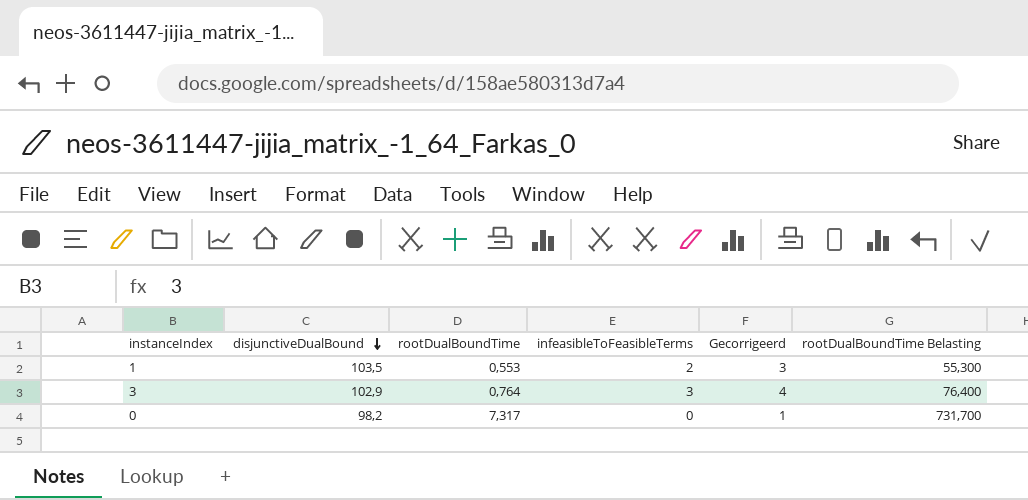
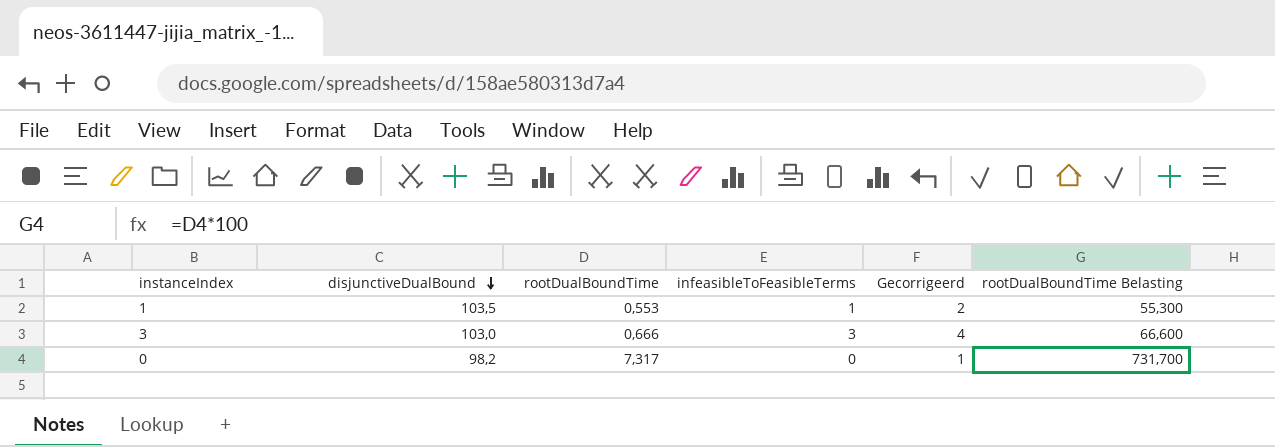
1 | infeasibleToFeasibleTerms: 2 -> 1
1 | Gecorrigeerd: 3 -> 2
3 | disjunctiveDualBound: 102,9 -> 103,0
3 | rootDualBoundTime: 0,764 -> 0,666
3 | rootDualBoundTime Belasting: 76,400 -> 66,600

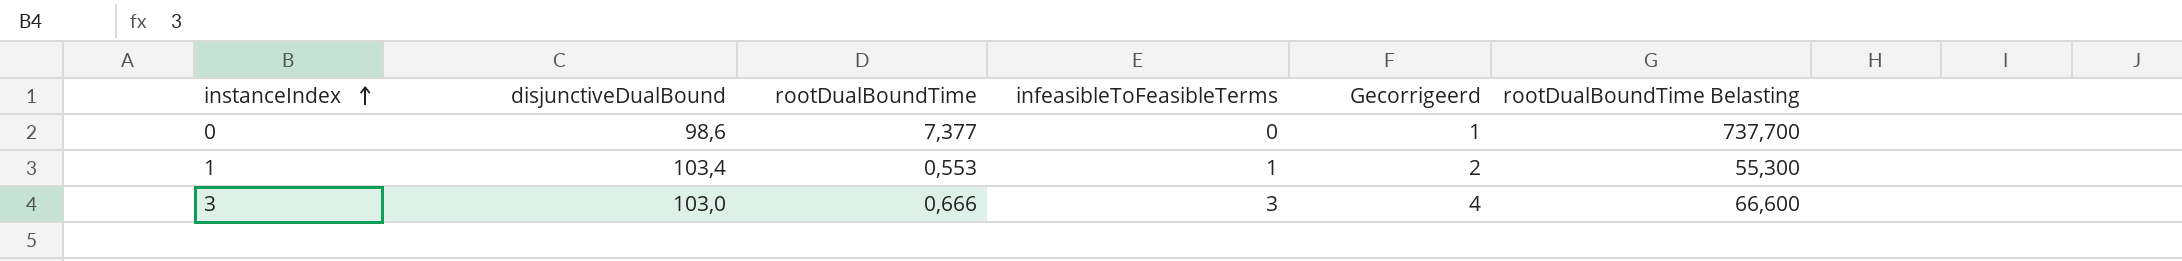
row order: disjunctiveDualBound descending -> instanceIndex ascending
0 | disjunctiveDualBound: 98,2 -> 98,6
0 | rootDualBoundTime: 7,317 -> 7,377
0 | rootDualBoundTime Belasting: 731,700 -> 737,700
1 | disjunctiveDualBound: 103,5 -> 103,4

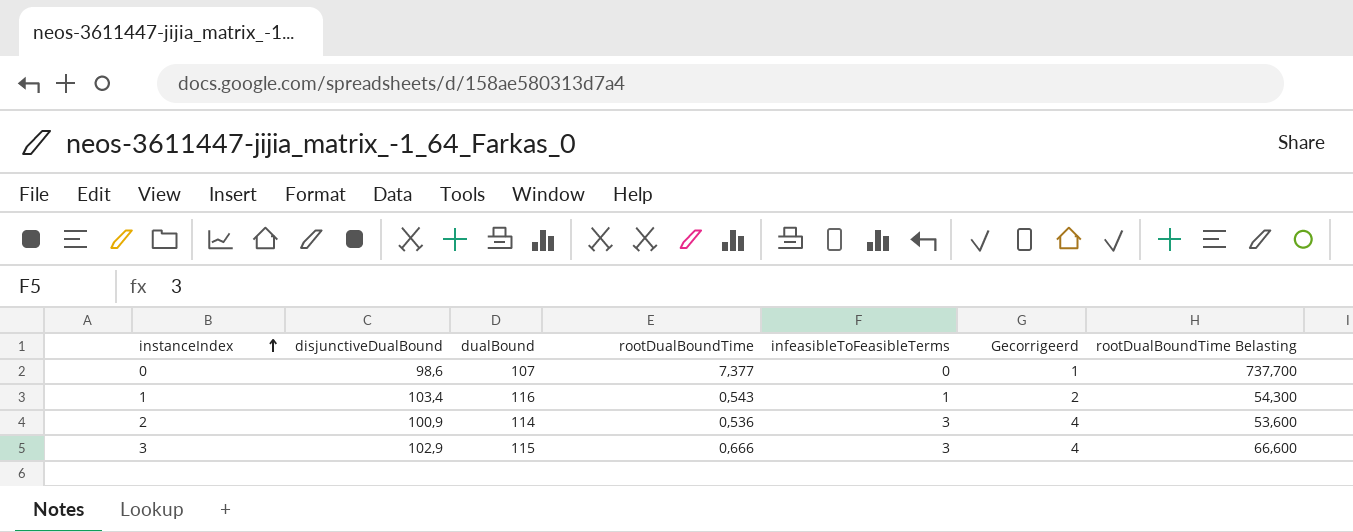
column dualBound | position: none -> 3
1 | rootDualBoundTime: 0,553 -> 0,543
1 | rootDualBoundTime Belasting: 55,300 -> 54,300
row 2: none -> 100,9 | 114 | 0,536 | 3 | 4 | 53,600
3 | disjunctiveDualBound: 103,0 -> 102,9

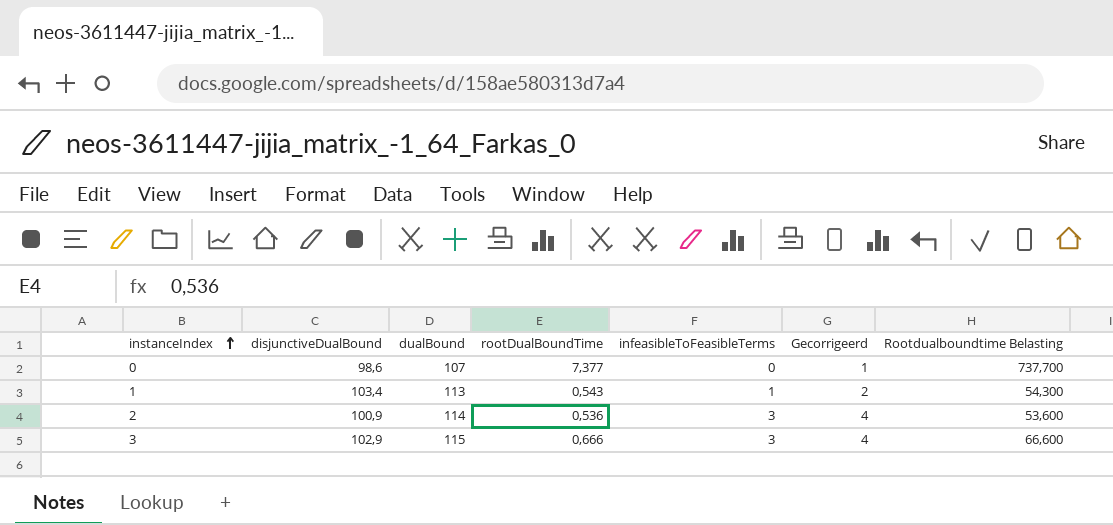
column name: rootDualBoundTime Belasting -> Rootdualboundtime Belasting
1 | dualBound: 116 -> 113

